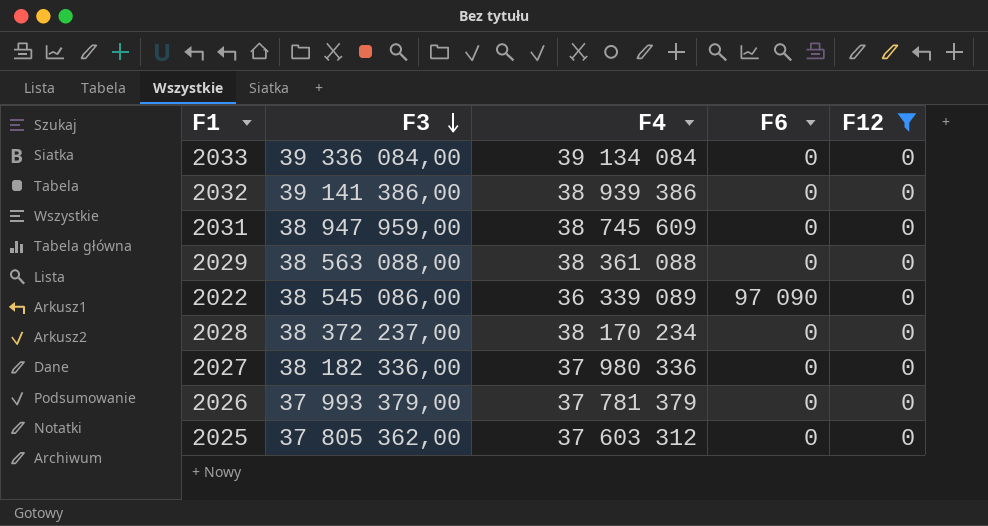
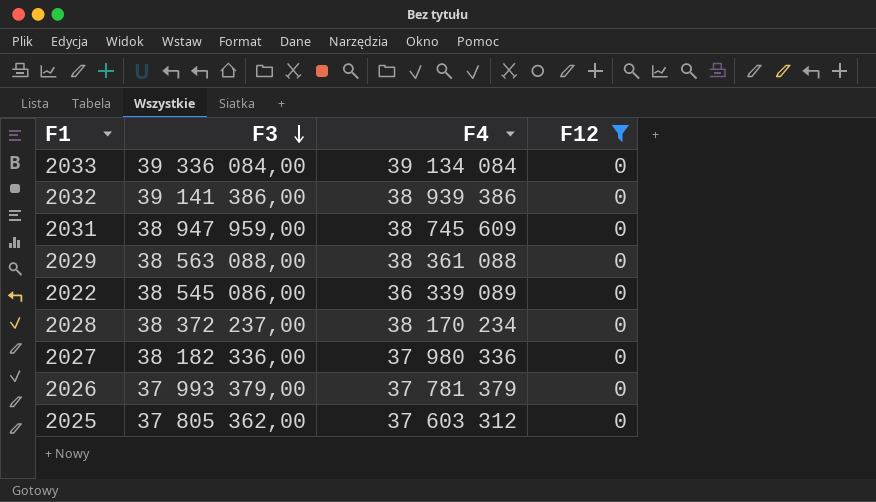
column F6 | position: 4 -> none

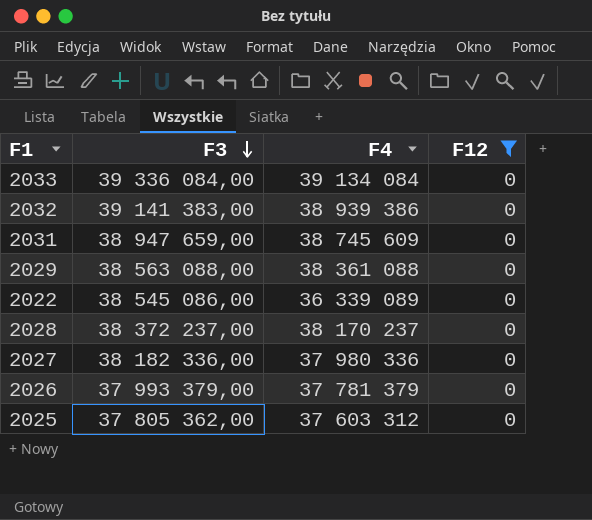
2032 | F3: 39 141 386,00 -> 39 141 383,00
2031 | F3: 38 947 959,00 -> 38 947 659,00
2028 | F4: 38 170 234 -> 38 170 237

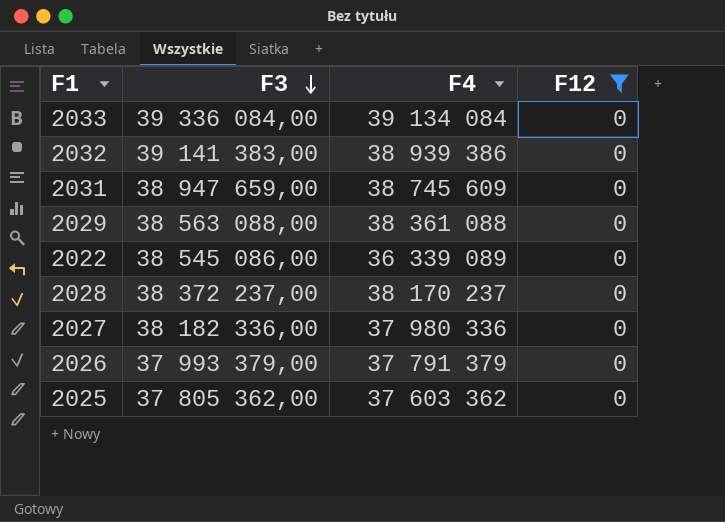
2026 | F4: 37 781 379 -> 37 791 379
2025 | F4: 37 603 312 -> 37 603 362

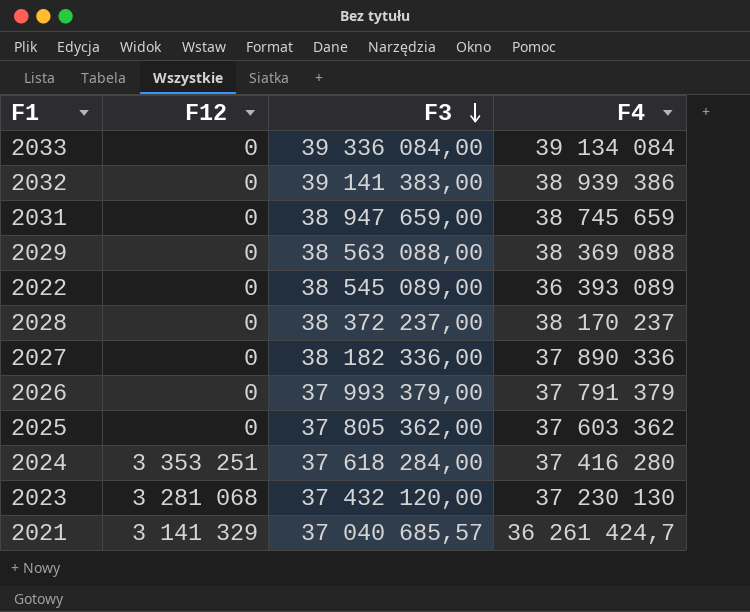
filter: F12 = 0 -> none
column F12 | position: 4 -> 2
2031 | F4: 38 745 609 -> 38 745 659
2029 | F4: 38 361 088 -> 38 369 088
2022 | F3: 38 545 086,00 -> 38 545 089,00
2022 | F4: 36 339 089 -> 36 393 089
2027 | F4: 37 980 336 -> 37 890 336

